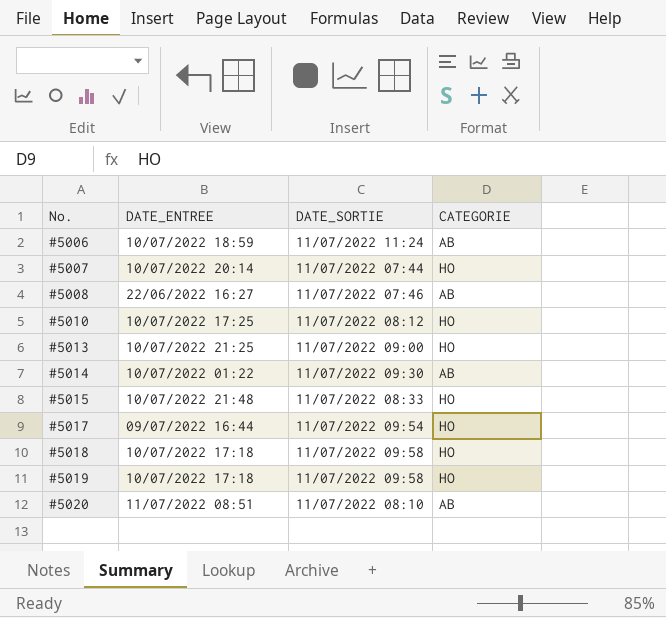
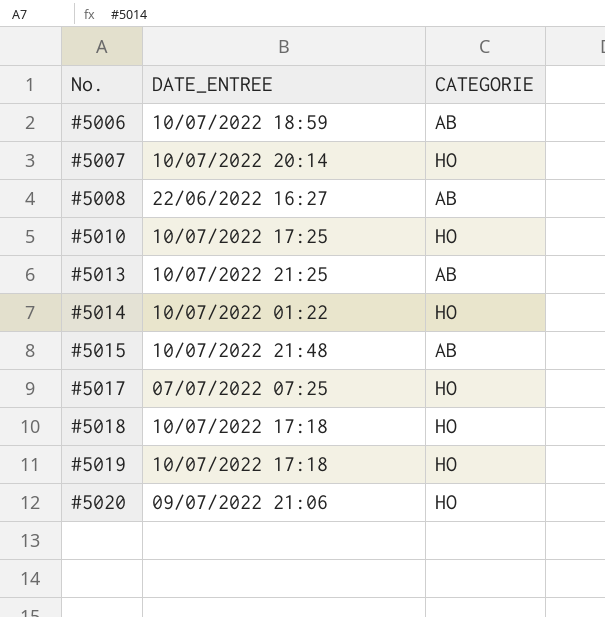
column DATE_SORTIE | position: 3 -> none
#5013 | CATEGORIE: HO -> AB
#5014 | CATEGORIE: AB -> HO
#5015 | CATEGORIE: HO -> AB
#5017 | DATE_ENTREE: 09/07/2022 16:44 -> 07/07/2022 07:25
#5020 | DATE_ENTREE: 11/07/2022 08:51 -> 09/07/2022 21:06
#5020 | CATEGORIE: AB -> HO

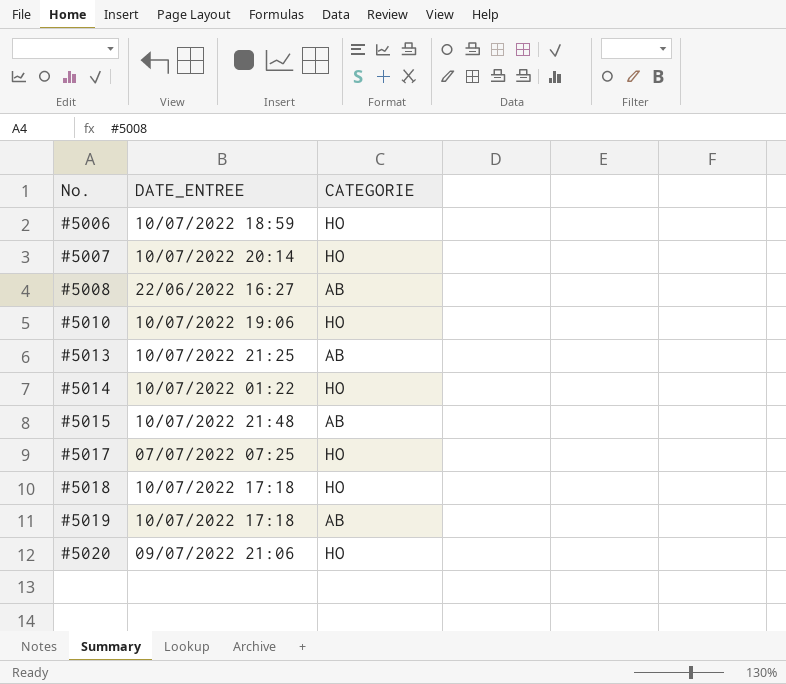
#5006 | CATEGORIE: AB -> HO
#5010 | DATE_ENTREE: 10/07/2022 17:25 -> 10/07/2022 19:06
#5019 | CATEGORIE: HO -> AB

